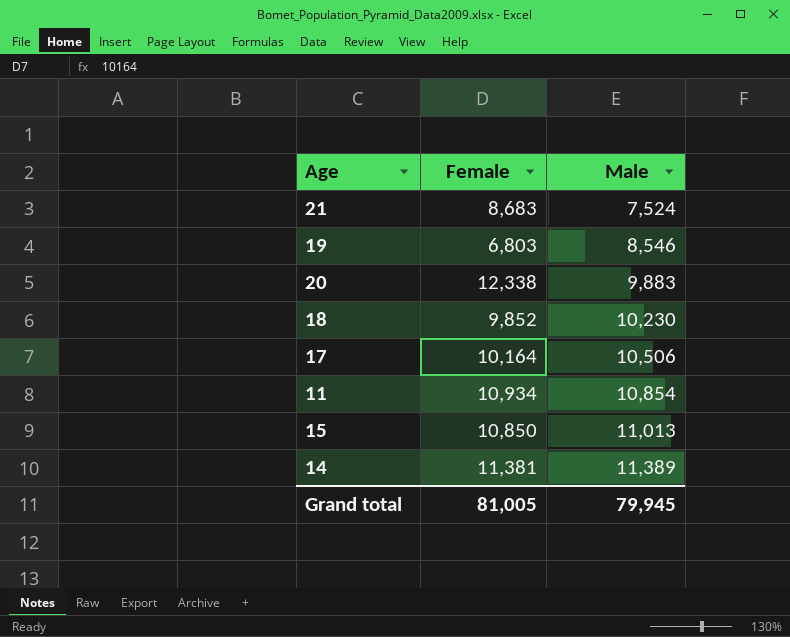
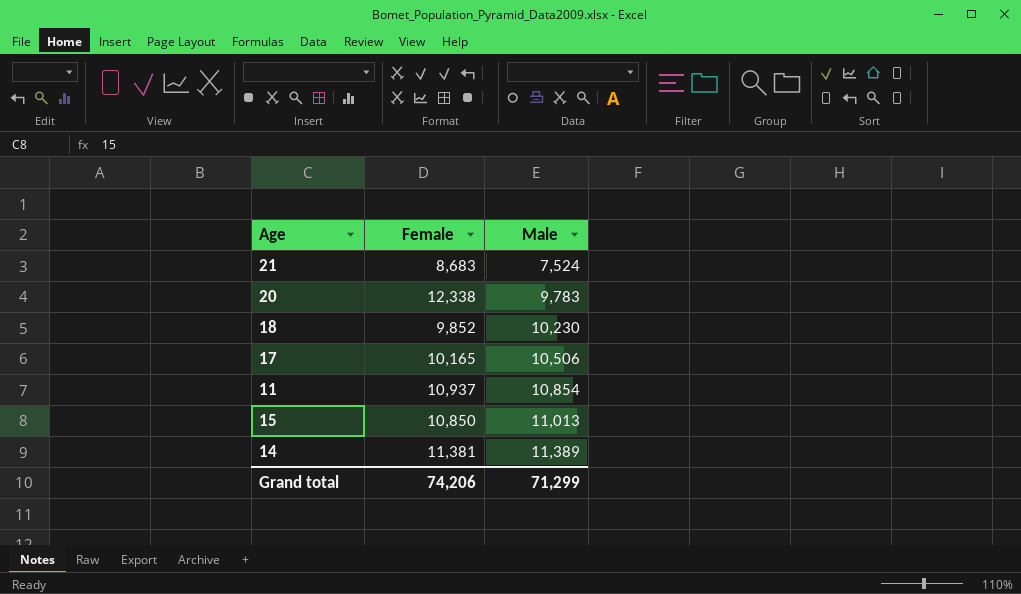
row 19: 6,803 | 8,546 -> none
20 | Male: 9,883 -> 9,783
17 | Female: 10,164 -> 10,165
11 | Female: 10,934 -> 10,937
Grand total | Female: 81,005 -> 74,206
Grand total | Male: 79,945 -> 71,299

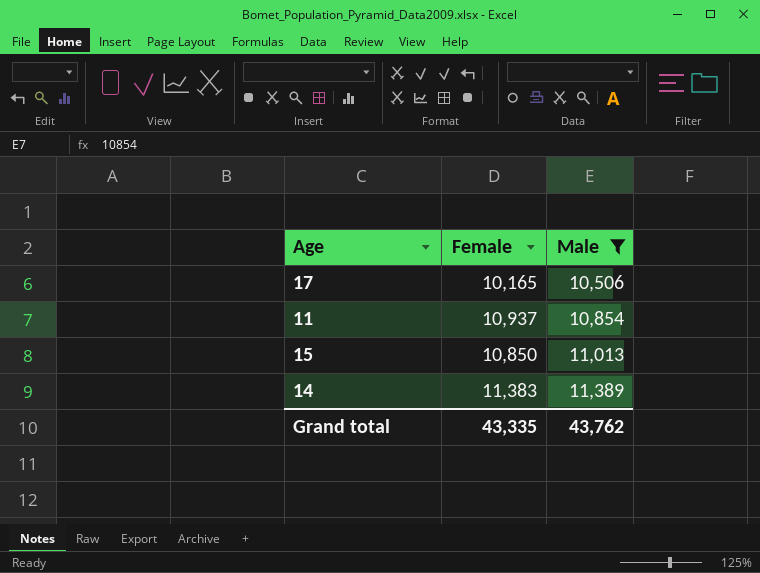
filter: none -> Male >= 10,506
14 | Female: 11,381 -> 11,383
Grand total | Female: 74,206 -> 43,335
Grand total | Male: 71,299 -> 43,762

